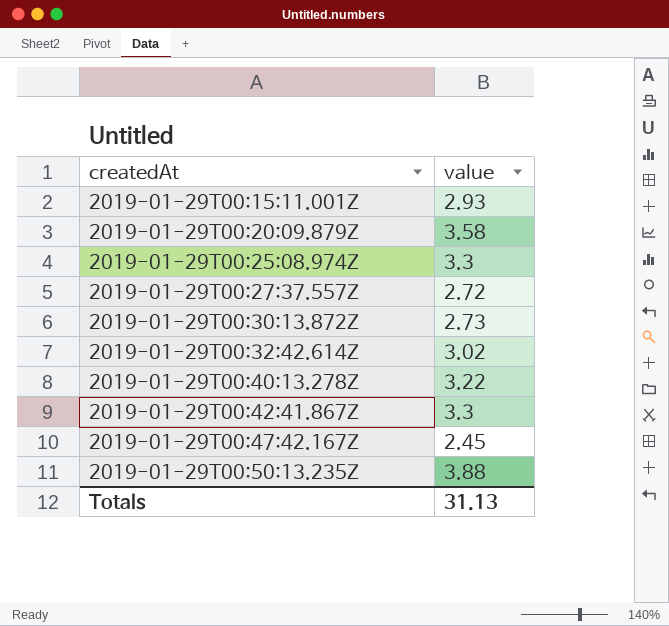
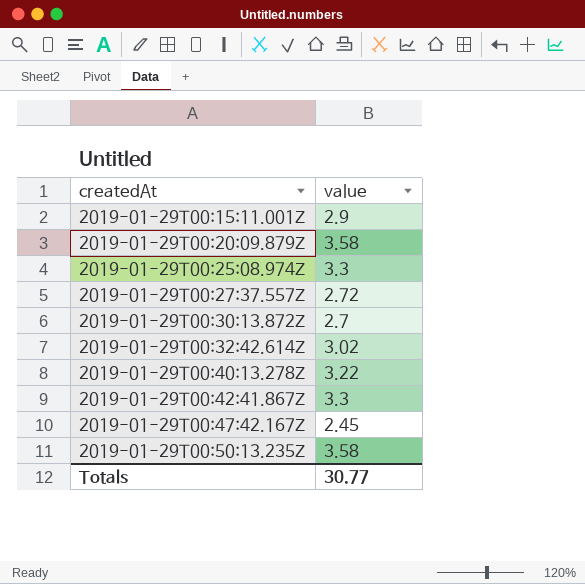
2019-01-29T00:15:11.001Z | value: 2.93 -> 2.9
2019-01-29T00:30:13.872Z | value: 2.73 -> 2.7
2019-01-29T00:50:13.235Z | value: 3.88 -> 3.58
Totals | value: 31.13 -> 30.77

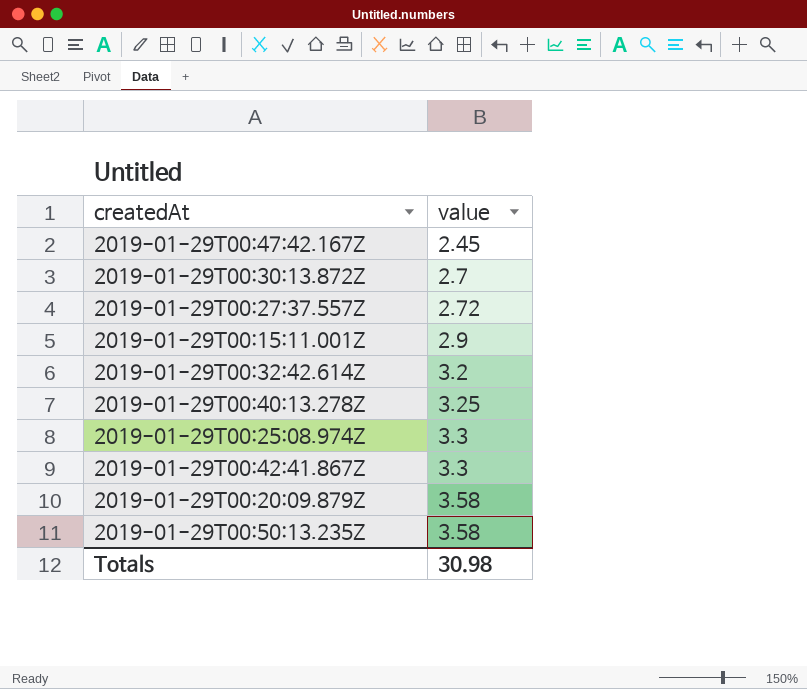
row order: createdAt ascending -> value ascending
2019-01-29T00:32:42.614Z | value: 3.02 -> 3.2
2019-01-29T00:40:13.278Z | value: 3.22 -> 3.25
Totals | value: 30.77 -> 30.98

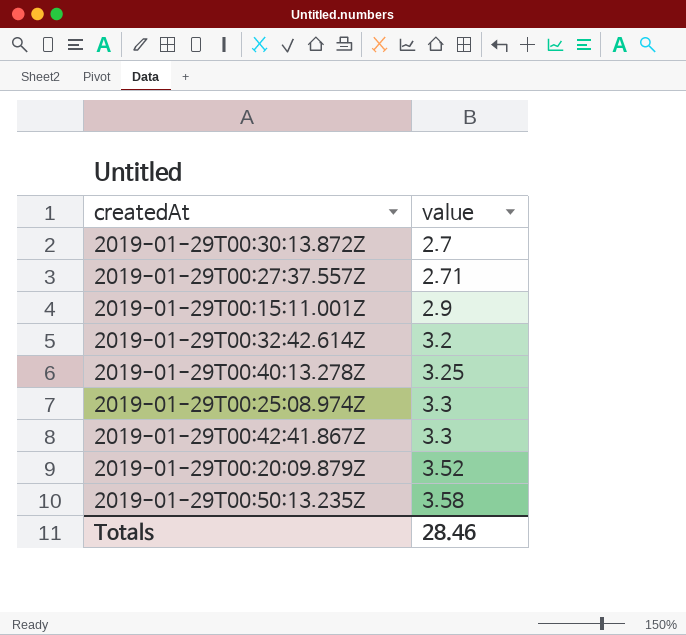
row 2019-01-29T00:47:42.167Z: 2.45 -> none
2019-01-29T00:27:37.557Z | value: 2.72 -> 2.71
2019-01-29T00:20:09.879Z | value: 3.58 -> 3.52
Totals | value: 30.98 -> 28.46

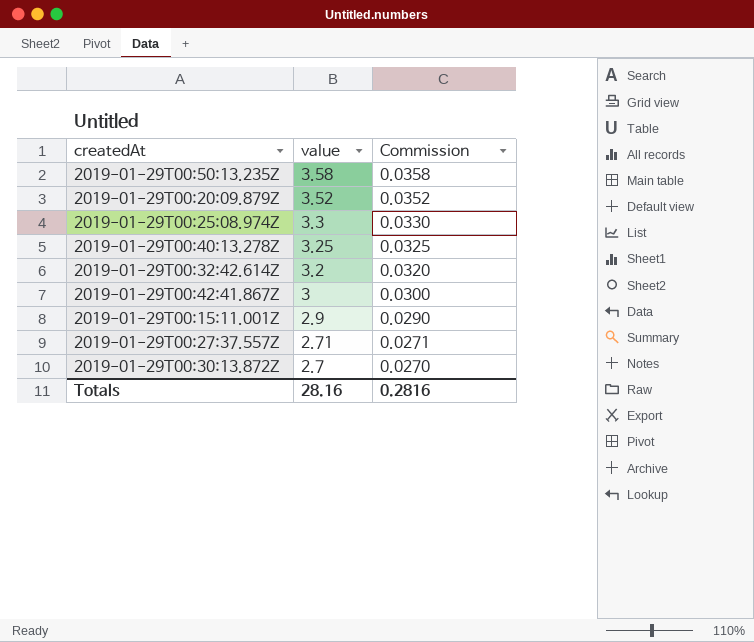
row order: value ascending -> value descending
column Commission | formula: none -> [value] * 0.01
2019-01-29T00:42:41.867Z | value: 3.3 -> 3
Totals | value: 28.46 -> 28.16

